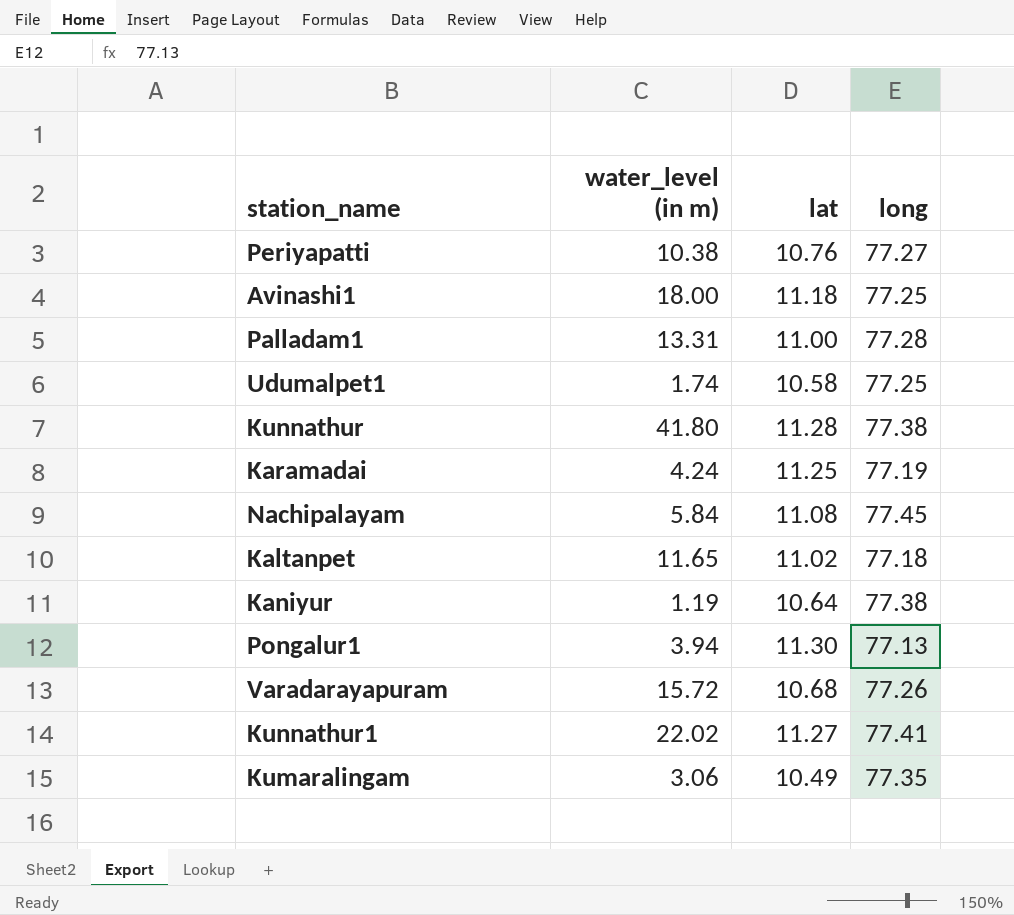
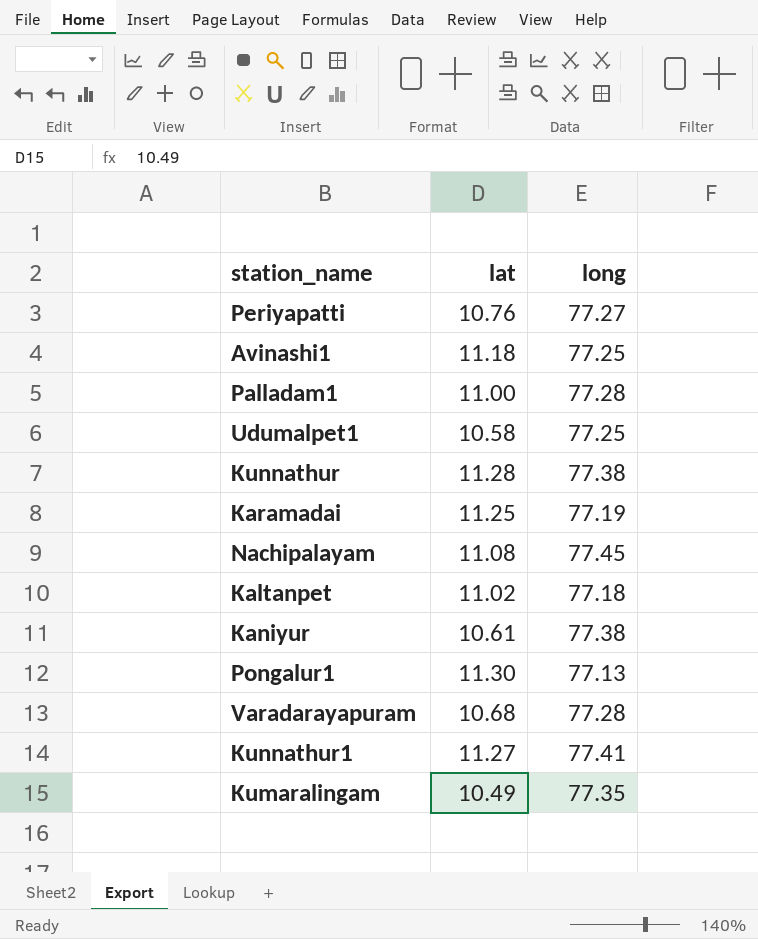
column water_level (in m) | position: 2 -> none
Kaniyur | lat: 10.64 -> 10.61
Varadarayapuram | long: 77.26 -> 77.28

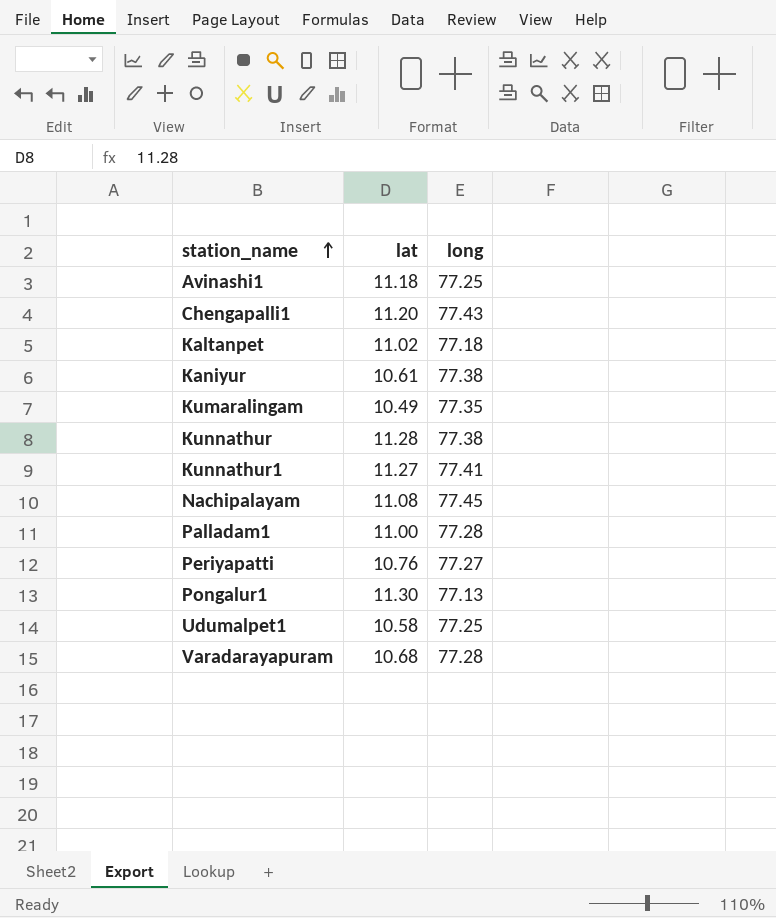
row order: none -> station_name ascending
row Karamadai: 11.25 | 77.19 -> none
row Chengapalli1: none -> 11.20 | 77.43

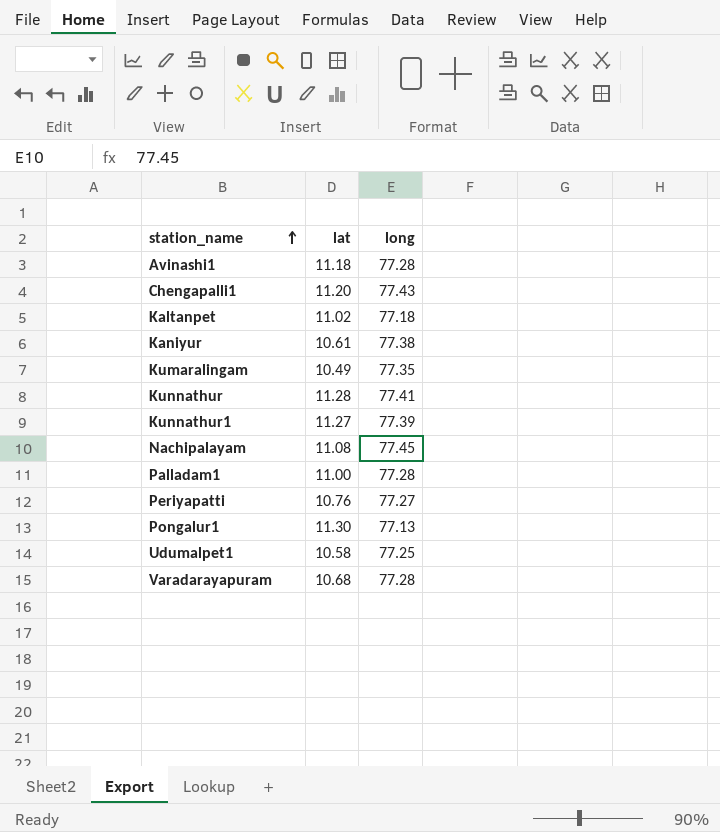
Avinashi1 | long: 77.25 -> 77.28
Kunnathur | long: 77.38 -> 77.41
Kunnathur1 | long: 77.41 -> 77.39

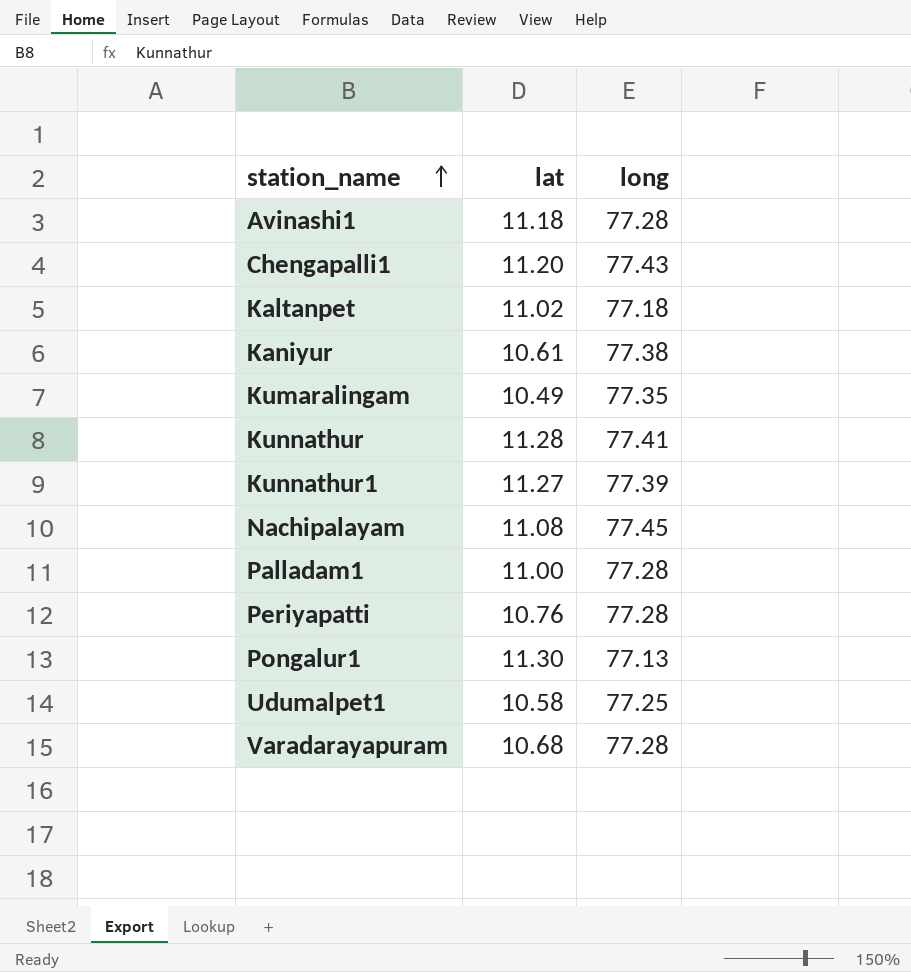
Periyapatti | long: 77.27 -> 77.28

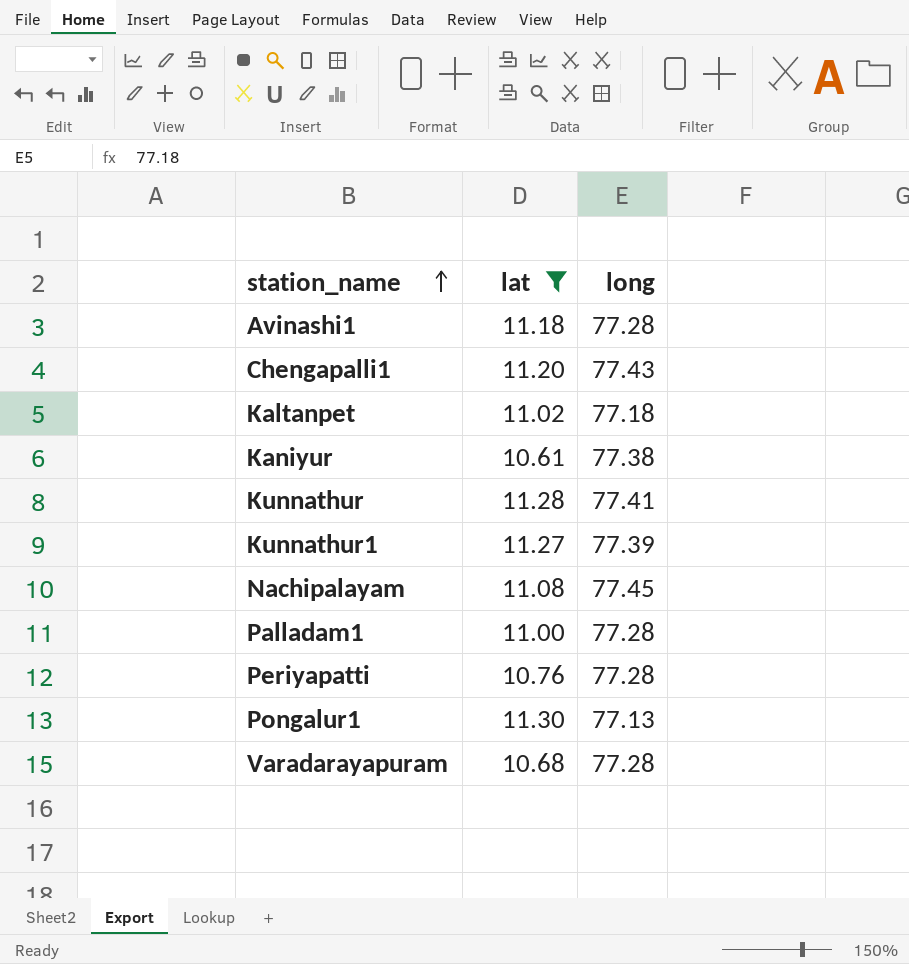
filter: none -> lat >= 10.61

